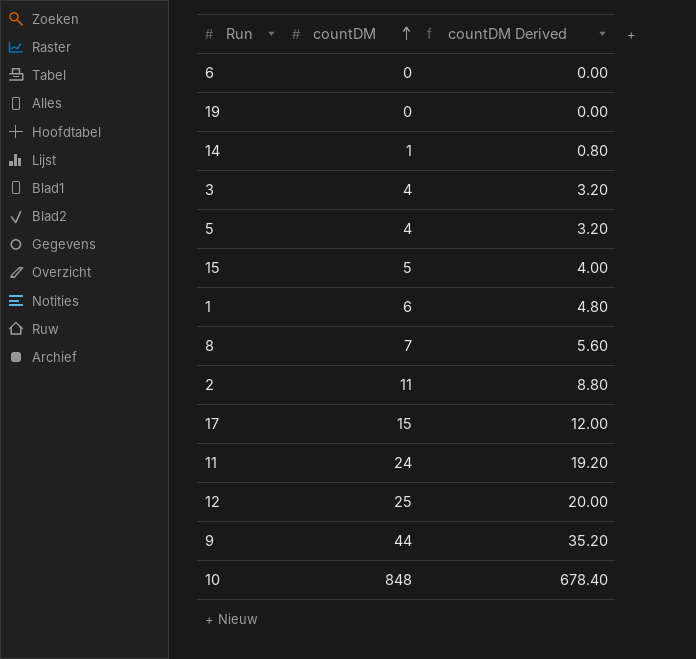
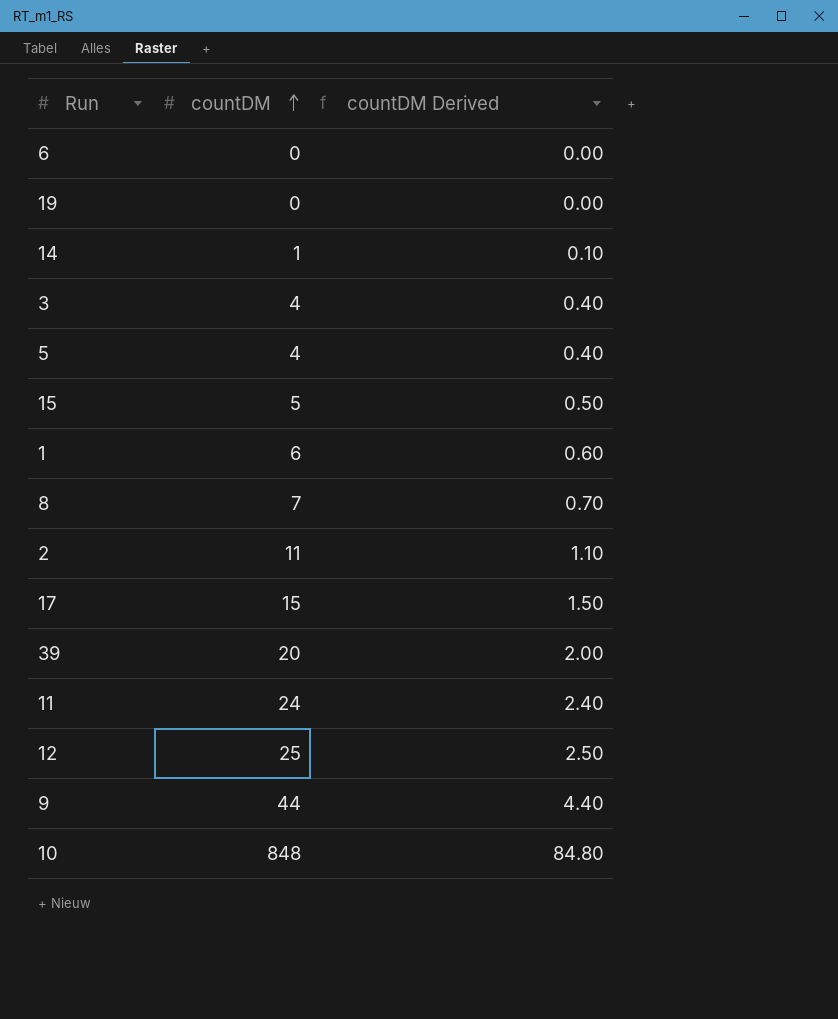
column countDM Derived | formula: [countDM] * 0.8 -> [countDM] * 0.1
row 39: none -> 20 | 2.00

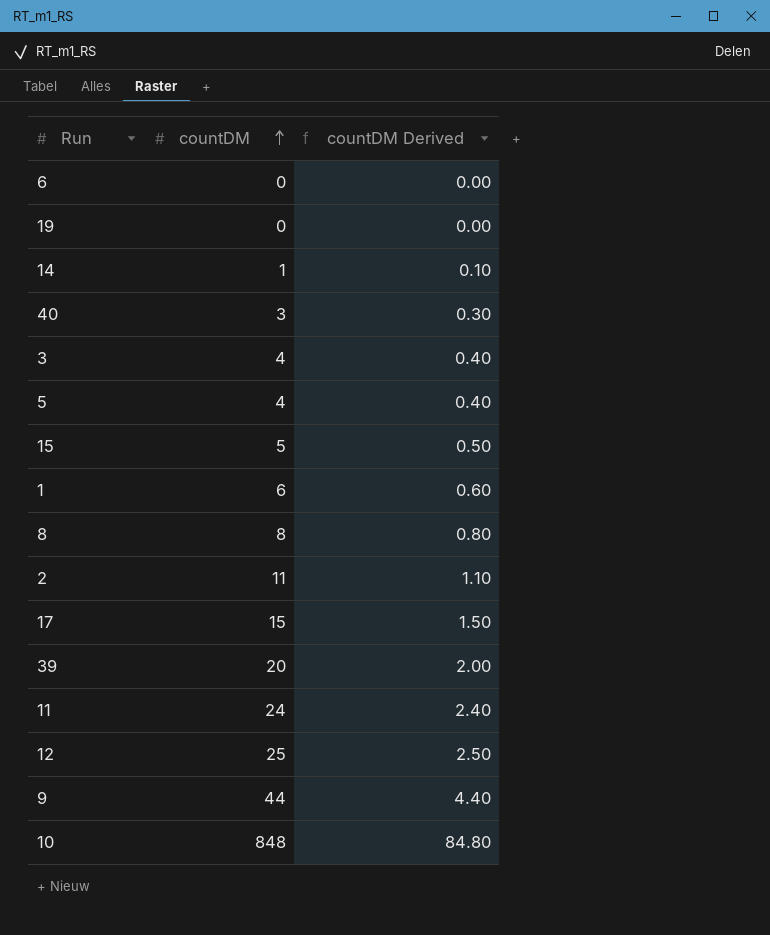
row 40: none -> 3 | 0.30
8 | countDM: 7 -> 8
8 | countDM Derived: 0.70 -> 0.80

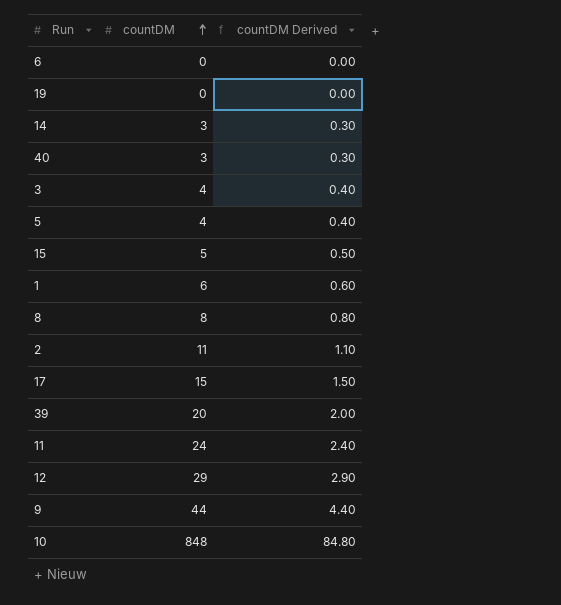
14 | countDM: 1 -> 3
14 | countDM Derived: 0.10 -> 0.30
12 | countDM: 25 -> 29
12 | countDM Derived: 2.50 -> 2.90

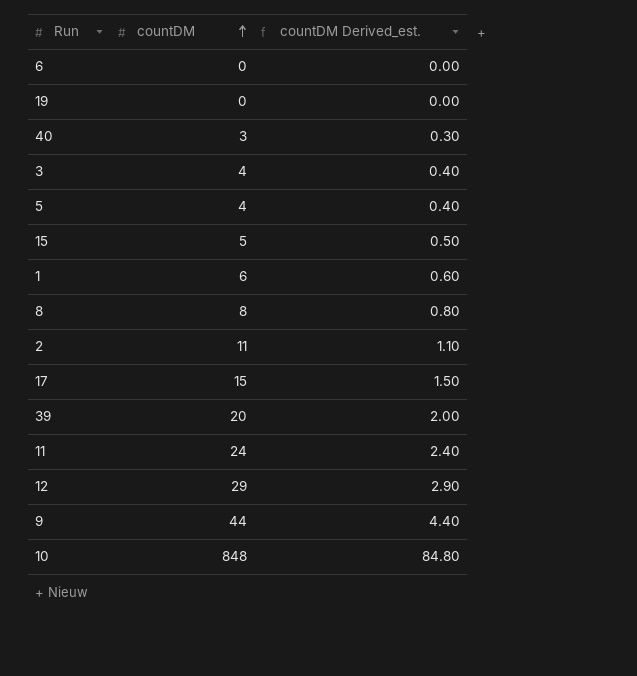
column name: countDM Derived -> countDM Derived_est.
row 14: 3 | 0.30 -> none

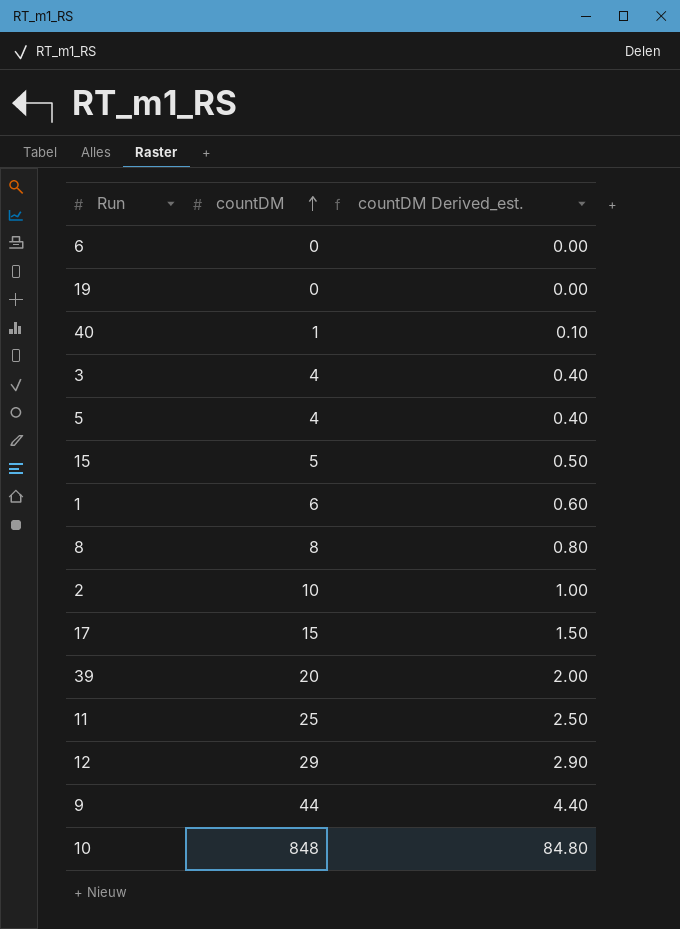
40 | countDM: 3 -> 1
40 | countDM Derived_est.: 0.30 -> 0.10
2 | countDM: 11 -> 10
2 | countDM Derived_est.: 1.10 -> 1.00
11 | countDM: 24 -> 25
11 | countDM Derived_est.: 2.40 -> 2.50

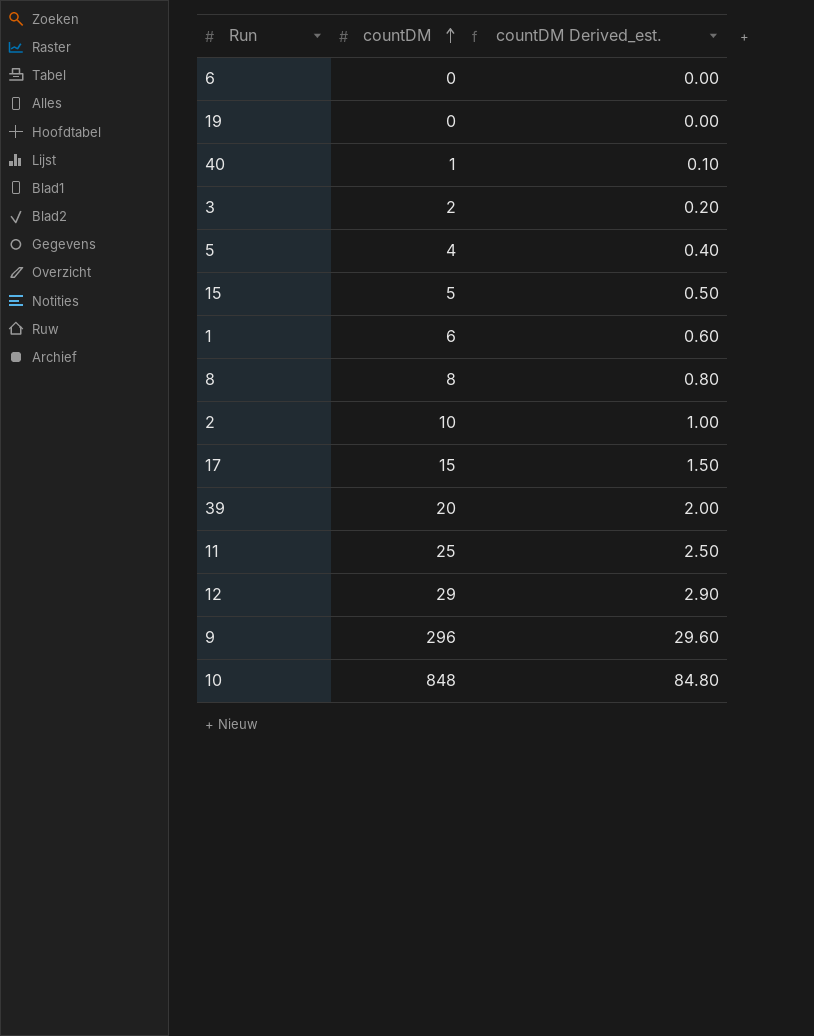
3 | countDM: 4 -> 2
3 | countDM Derived_est.: 0.40 -> 0.20
9 | countDM: 44 -> 296
9 | countDM Derived_est.: 4.40 -> 29.60

